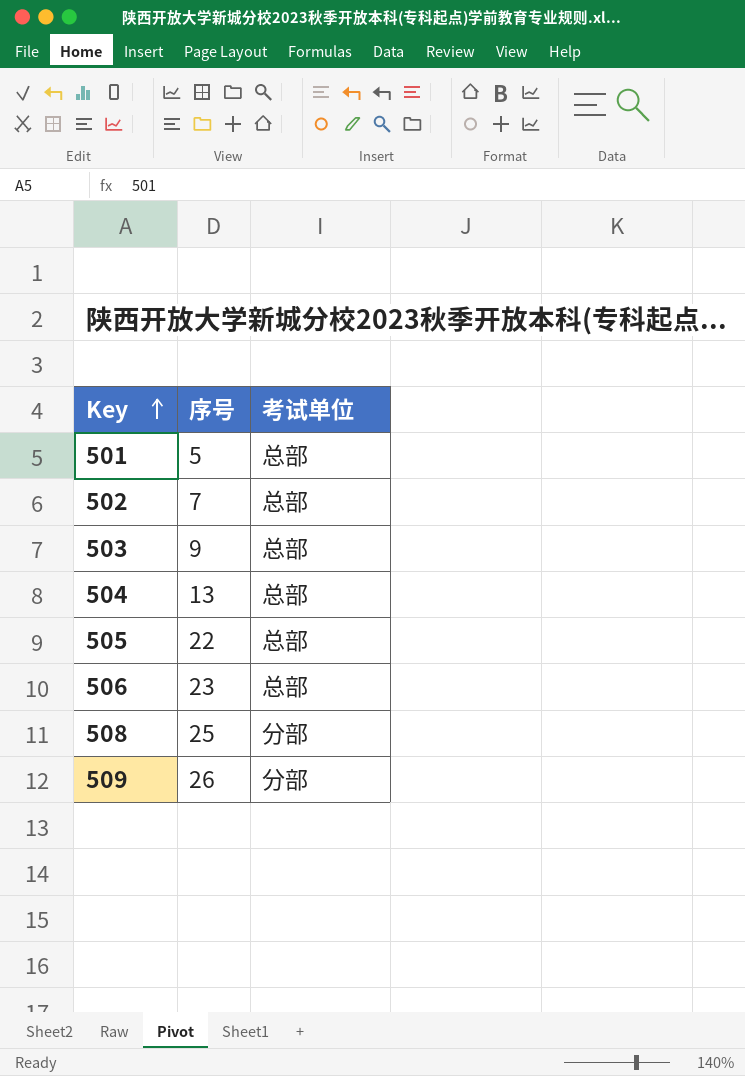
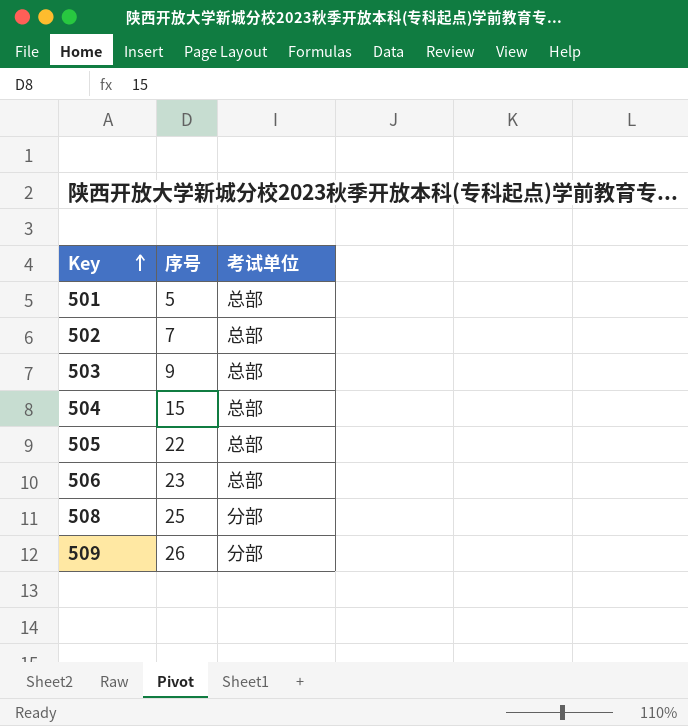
504 | 序号: 13 -> 15

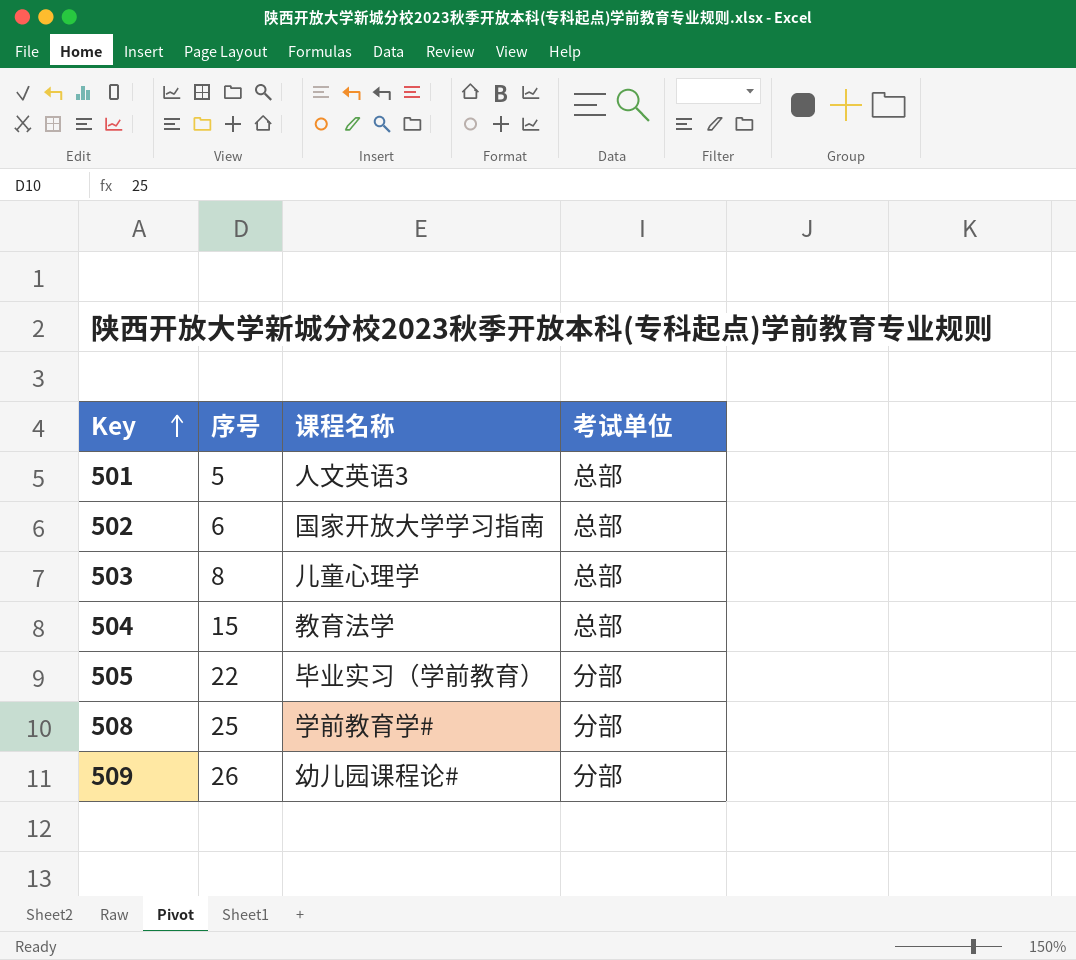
column 课程名称 | position: none -> 3
row 506: 23 | 总部 -> none
502 | 序号: 7 -> 6
503 | 序号: 9 -> 8
505 | 考试单位: 总部 -> 分部

